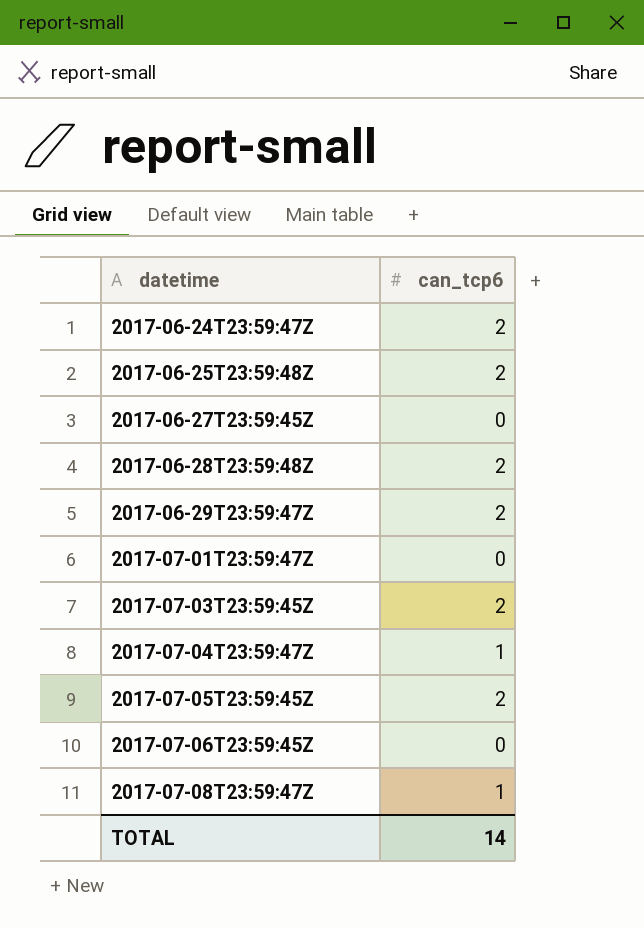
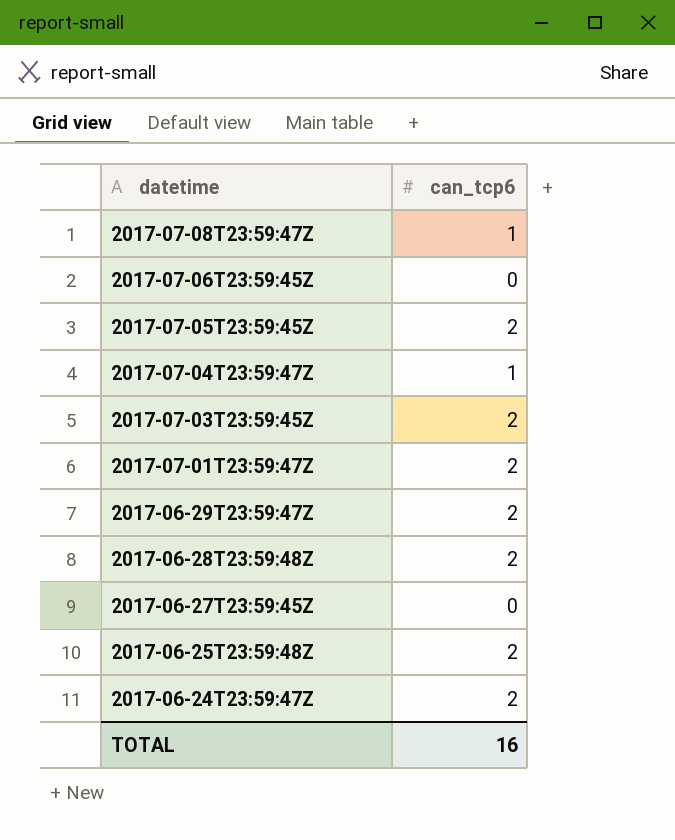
row order: datetime ascending -> datetime descending
2017-07-01T23:59:47Z | can_tcp6: 0 -> 2
TOTAL | can_tcp6: 14 -> 16

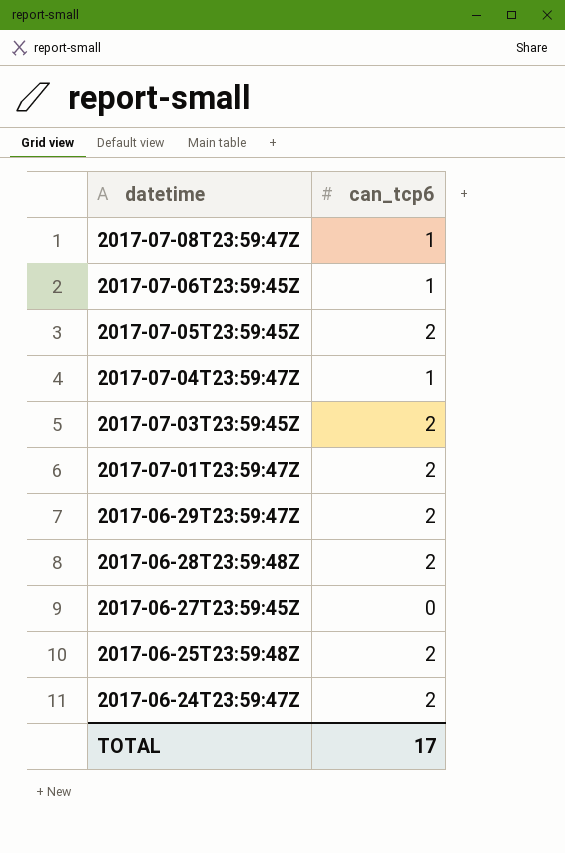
2017-07-06T23:59:45Z | can_tcp6: 0 -> 1
TOTAL | can_tcp6: 16 -> 17

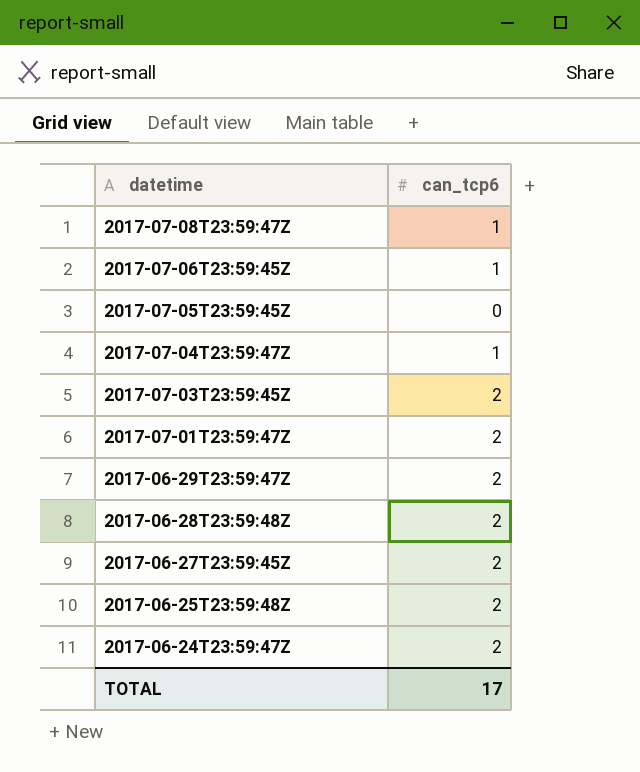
2017-07-05T23:59:45Z | can_tcp6: 2 -> 0
2017-06-27T23:59:45Z | can_tcp6: 0 -> 2

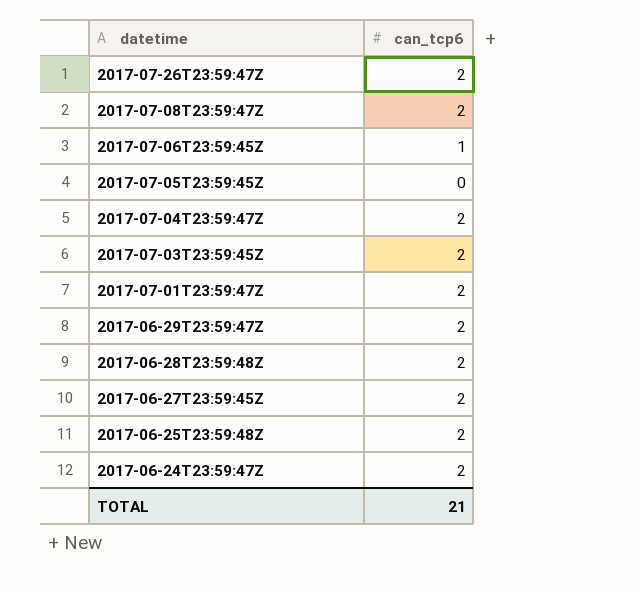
row 2017-07-26T23:59:47Z: none -> 2
2017-07-08T23:59:47Z | can_tcp6: 1 -> 2
2017-07-04T23:59:47Z | can_tcp6: 1 -> 2
TOTAL | can_tcp6: 17 -> 21

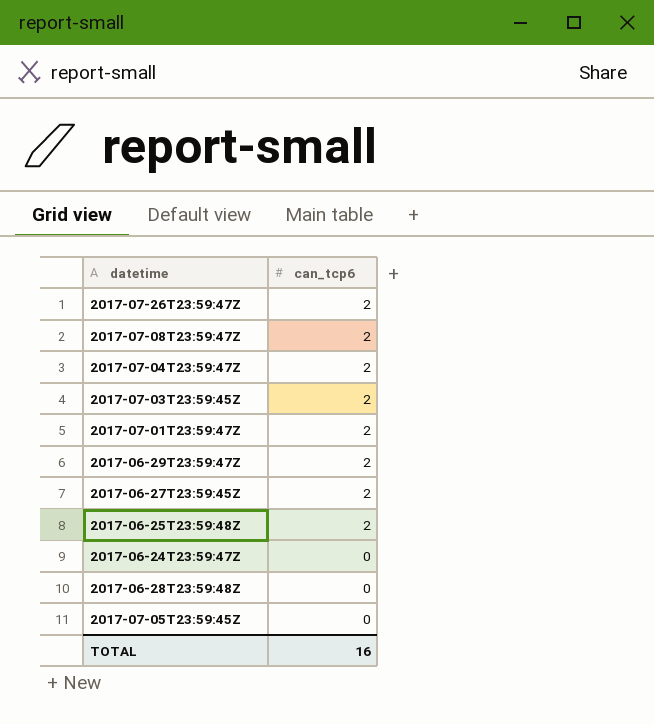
row order: datetime descending -> can_tcp6 descending
row 2017-07-06T23:59:45Z: 1 -> none
2017-06-24T23:59:47Z | can_tcp6: 2 -> 0
2017-06-28T23:59:48Z | can_tcp6: 2 -> 0
TOTAL | can_tcp6: 21 -> 16

